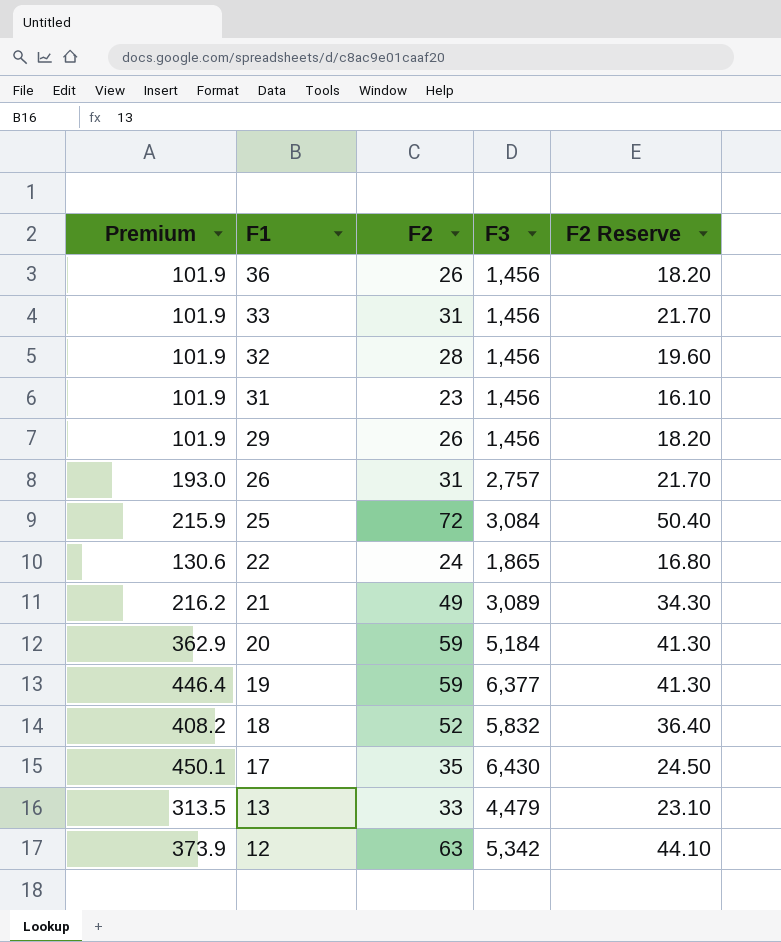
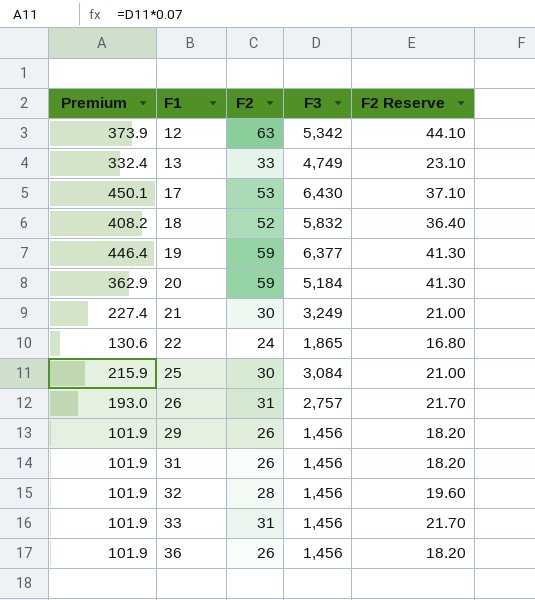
row order: F1 descending -> F1 ascending
13 | Premium: 313.5 -> 332.4
13 | F3: 4,479 -> 4,749
17 | F2: 35 -> 53
17 | F2 Reserve: 24.50 -> 37.10
21 | Premium: 216.2 -> 227.4
21 | F2: 49 -> 30
21 | F3: 3,089 -> 3,249
21 | F2 Reserve: 34.30 -> 21.00
25 | F2: 72 -> 30
25 | F2 Reserve: 50.40 -> 21.00
31 | F2: 23 -> 26
31 | F2 Reserve: 16.10 -> 18.20

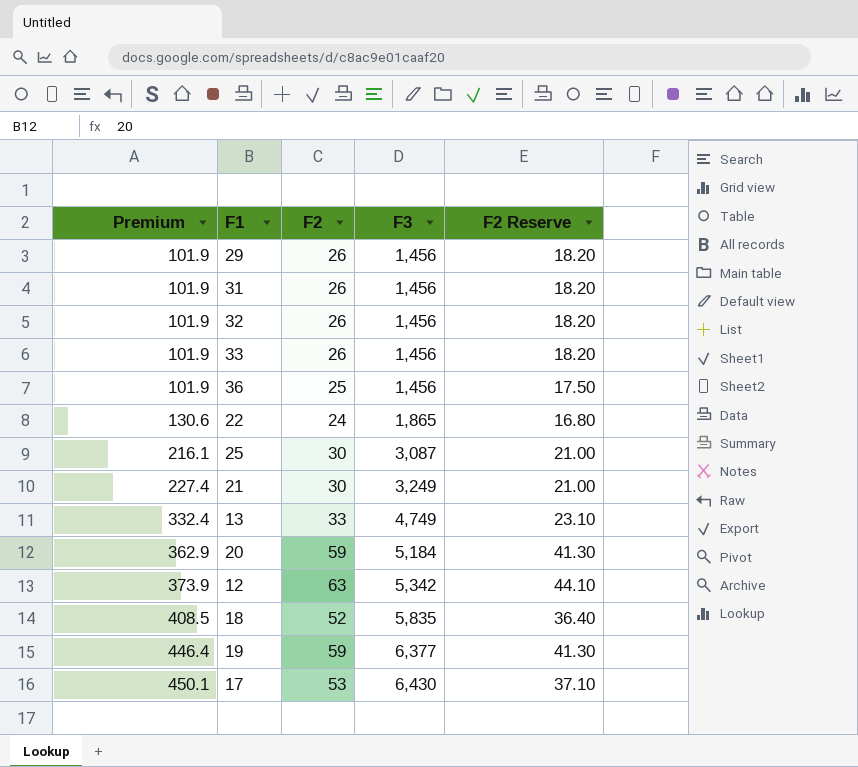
row order: F1 ascending -> Premium ascending
row 26: 193.0 | 31 | 2,757 | 21.70 -> none
32 | F2: 28 -> 26
32 | F2 Reserve: 19.60 -> 18.20
33 | F2: 31 -> 26
33 | F2 Reserve: 21.70 -> 18.20
36 | F2: 26 -> 25
36 | F2 Reserve: 18.20 -> 17.50
25 | Premium: 215.9 -> 216.1
25 | F3: 3,084 -> 3,087
18 | Premium: 408.2 -> 408.5
18 | F3: 5,832 -> 5,835

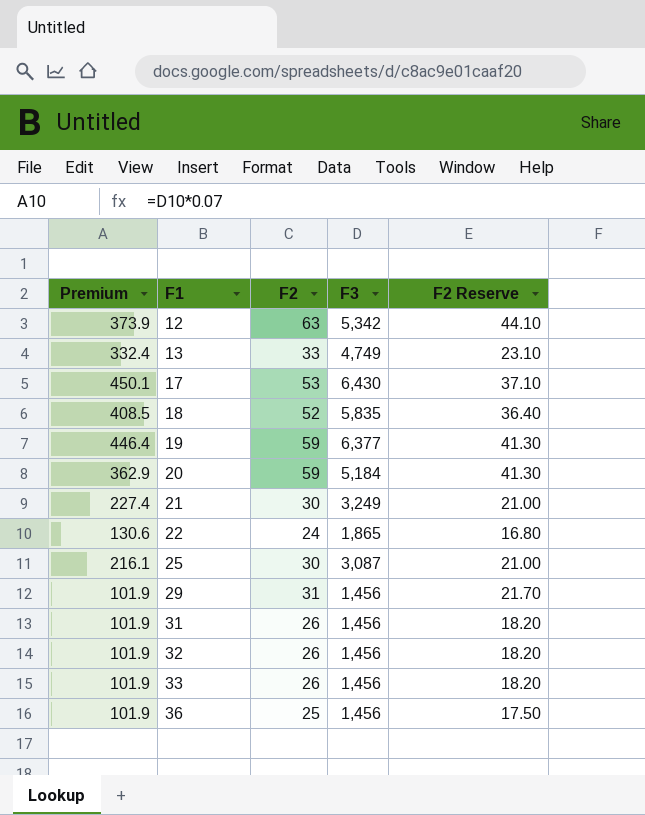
row order: Premium ascending -> F1 ascending
29 | F2: 26 -> 31
29 | F2 Reserve: 18.20 -> 21.70

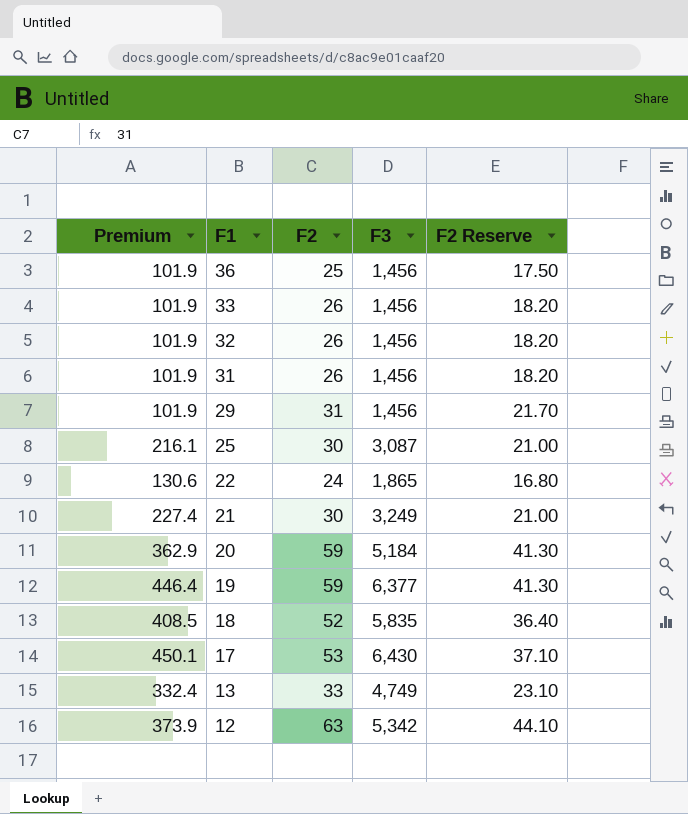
row order: F1 ascending -> F1 descending

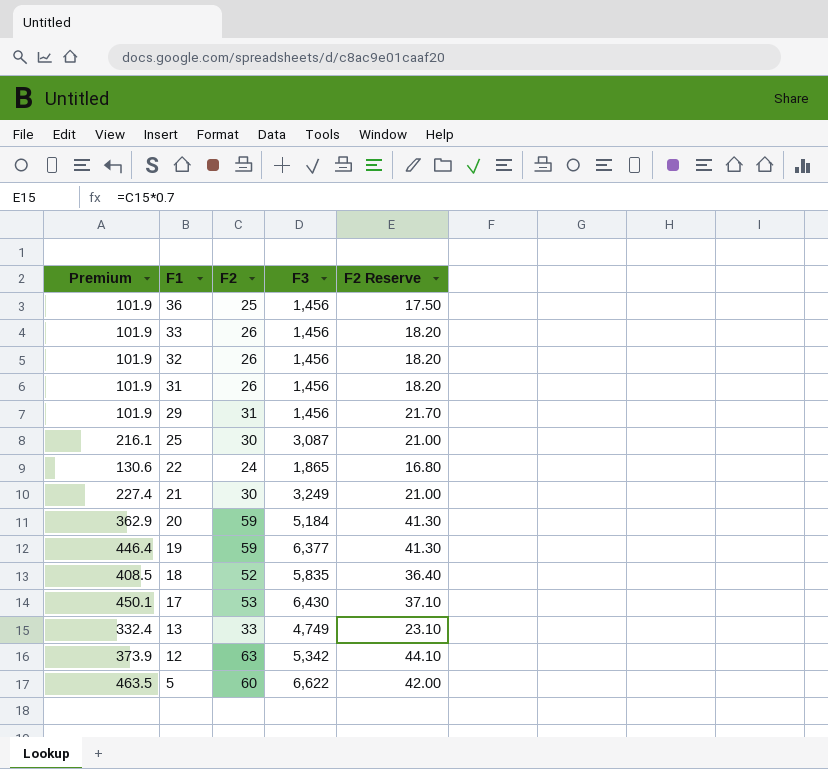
row 5: none -> 463.5 | 60 | 6,622 | 42.00

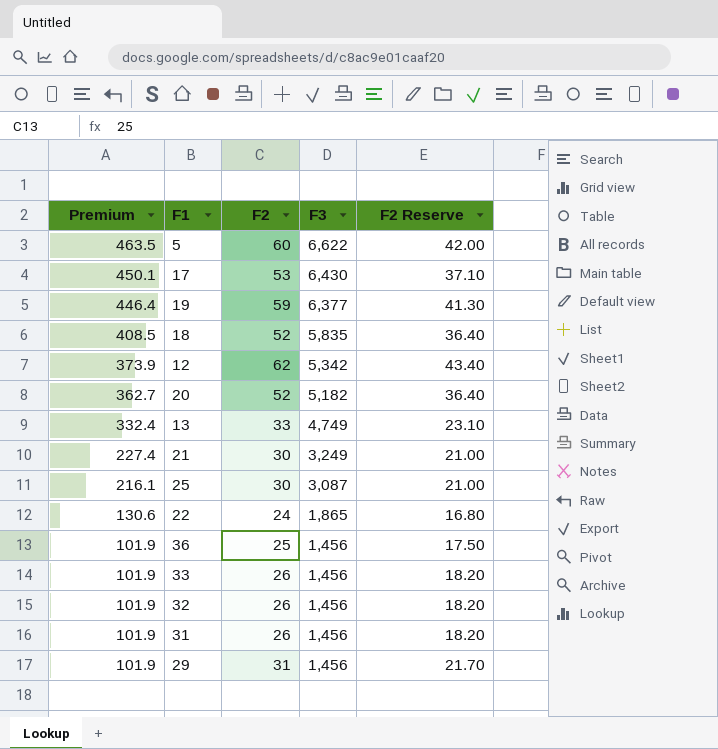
row order: F1 descending -> Premium descending
12 | F2: 63 -> 62
12 | F2 Reserve: 44.10 -> 43.40
20 | Premium: 362.9 -> 362.7
20 | F2: 59 -> 52
20 | F3: 5,184 -> 5,182
20 | F2 Reserve: 41.30 -> 36.40

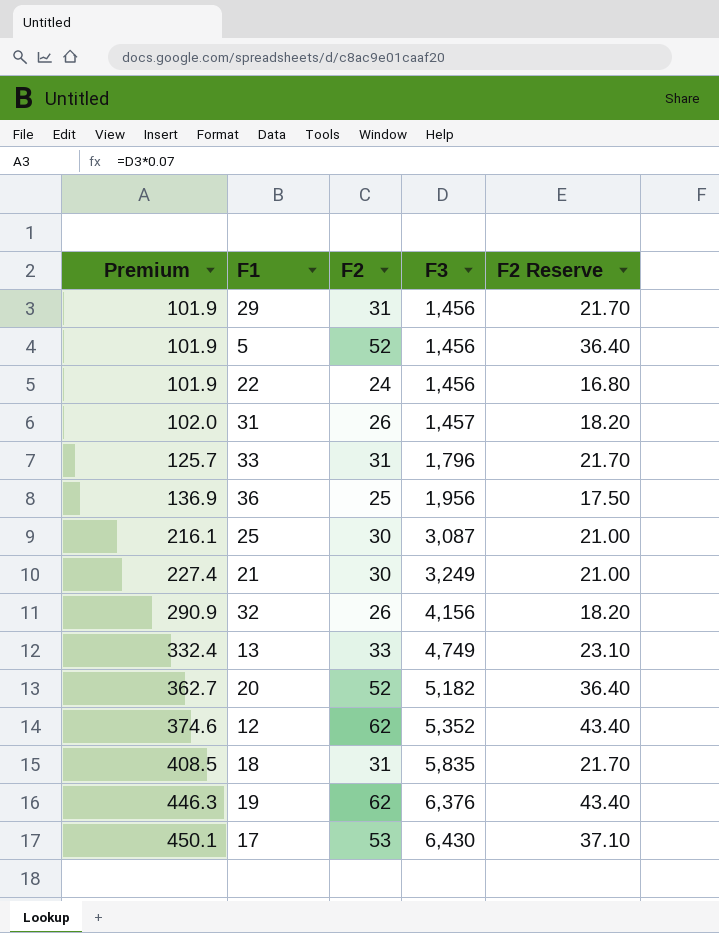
row order: Premium descending -> Premium ascending
5 | Premium: 463.5 -> 101.9
5 | F2: 60 -> 52
5 | F3: 6,622 -> 1,456
5 | F2 Reserve: 42.00 -> 36.40
22 | Premium: 130.6 -> 101.9
22 | F3: 1,865 -> 1,456
31 | Premium: 101.9 -> 102.0
31 | F3: 1,456 -> 1,457
33 | Premium: 101.9 -> 125.7
33 | F2: 26 -> 31
33 | F3: 1,456 -> 1,796
33 | F2 Reserve: 18.20 -> 21.70
36 | Premium: 101.9 -> 136.9
36 | F3: 1,456 -> 1,956
32 | Premium: 101.9 -> 290.9
32 | F3: 1,456 -> 4,156
12 | Premium: 373.9 -> 374.6
12 | F3: 5,342 -> 5,352
18 | F2: 52 -> 31
18 | F2 Reserve: 36.40 -> 21.70
19 | Premium: 446.4 -> 446.3
19 | F2: 59 -> 62
19 | F3: 6,377 -> 6,376
19 | F2 Reserve: 41.30 -> 43.40

